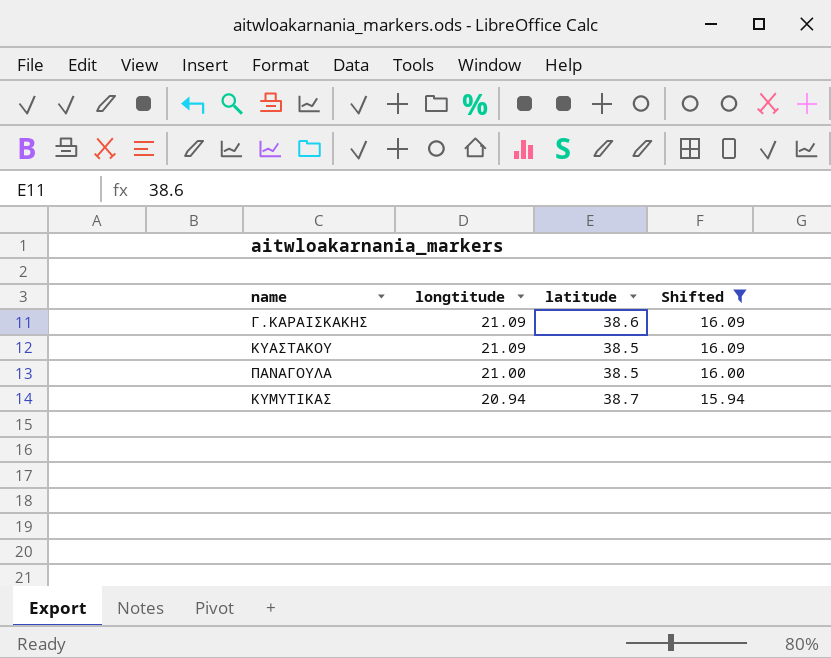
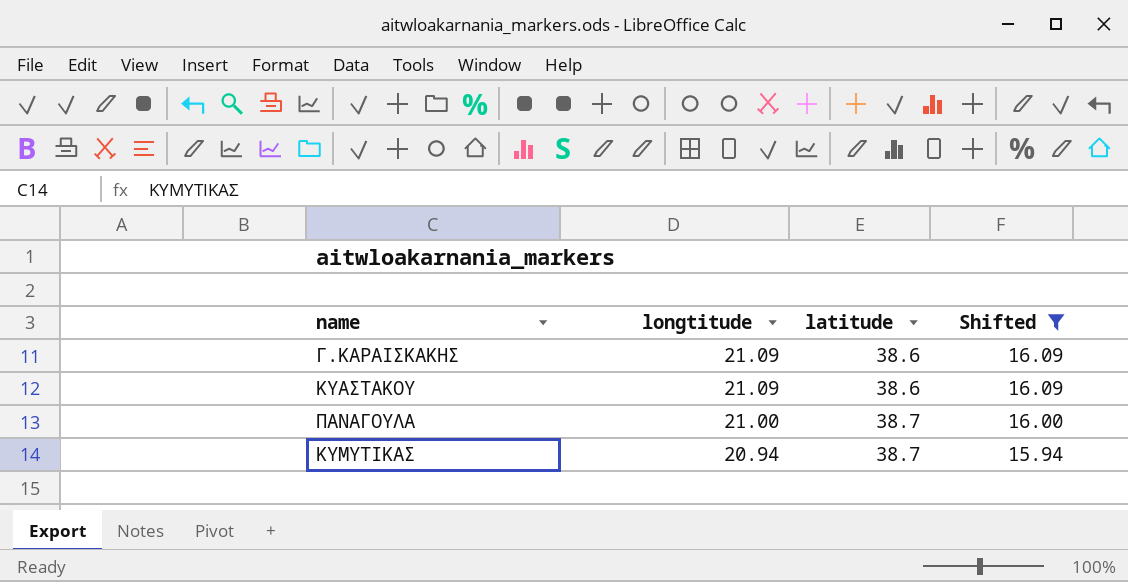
ΚΥΑΣΤΑΚΟΥ | latitude: 38.5 -> 38.6
ΠΑΝΑΓΟΥΛΑ | latitude: 38.5 -> 38.7

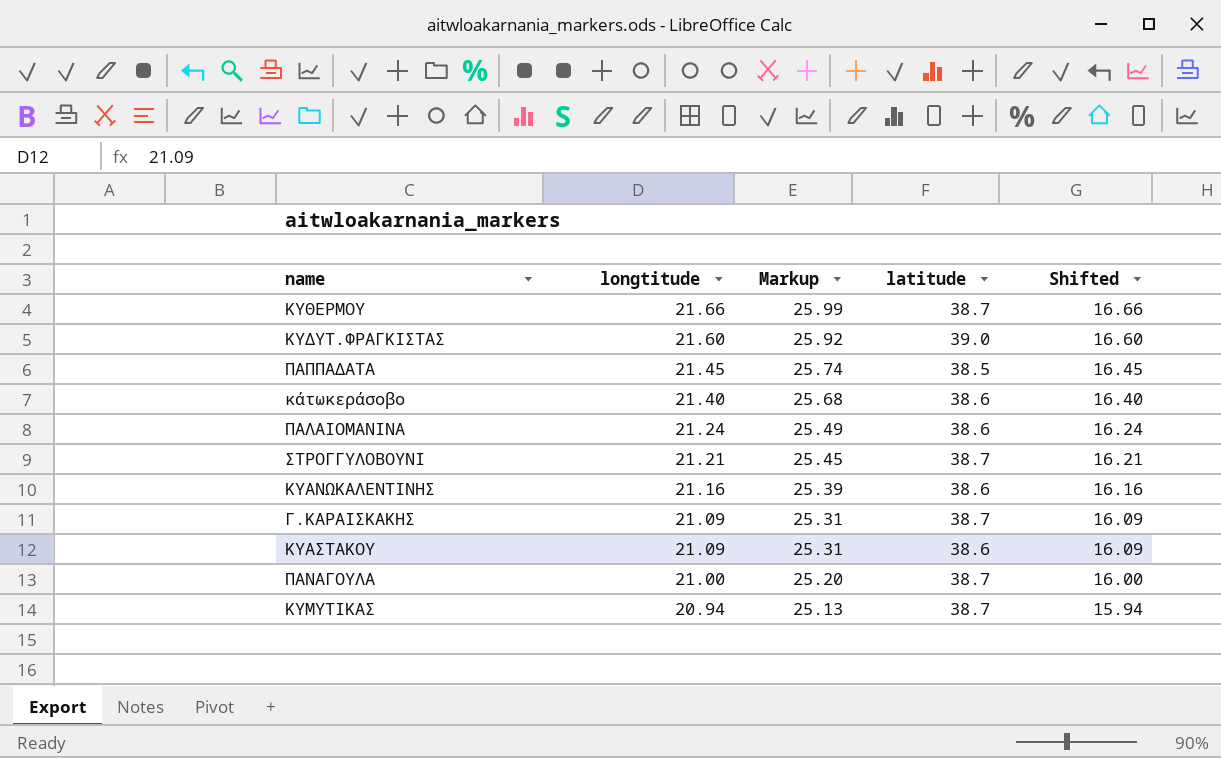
filter: Shifted <= 16.09 -> none
column Markup | formula: none -> [longtitude] * 1.2
Γ.ΚΑΡΑΙΣΚΑΚΗΣ | latitude: 38.6 -> 38.7

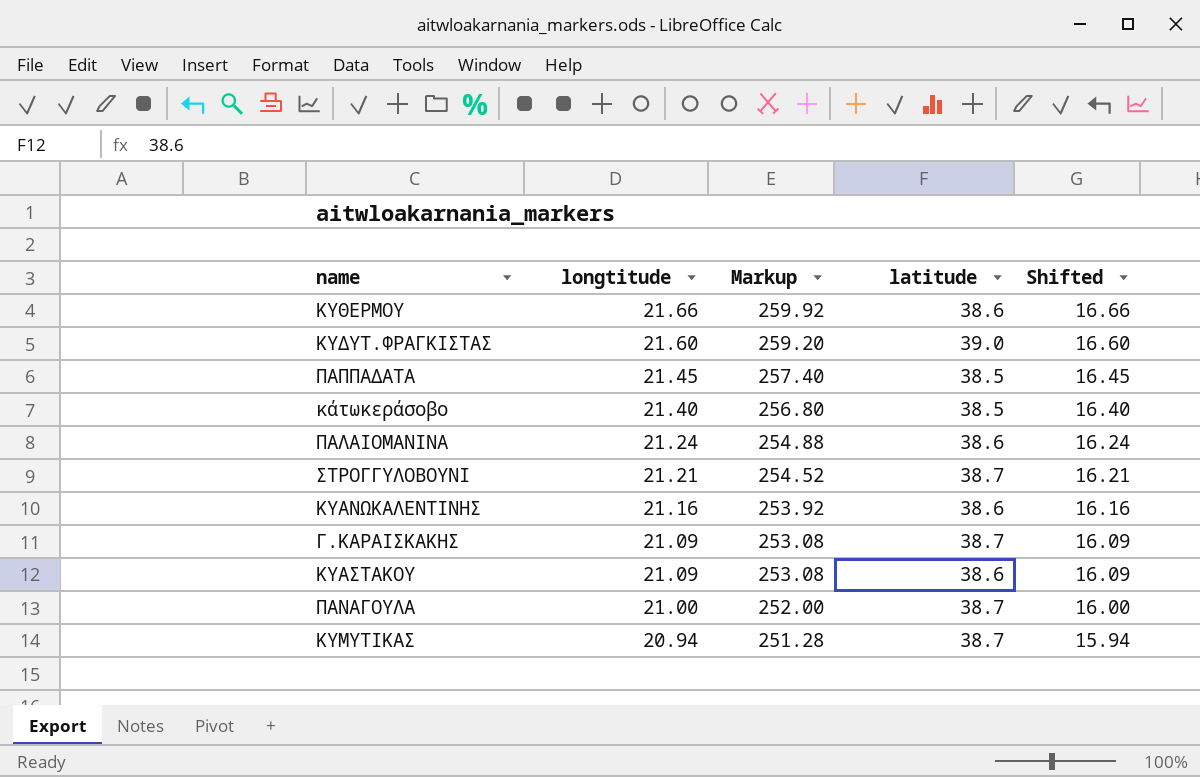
column Markup | formula: [longtitude] * 1.2 -> [longtitude] * 12
ΚΥΘΕΡΜΟΥ | latitude: 38.7 -> 38.6
κάτωκεράσοβο | latitude: 38.6 -> 38.5

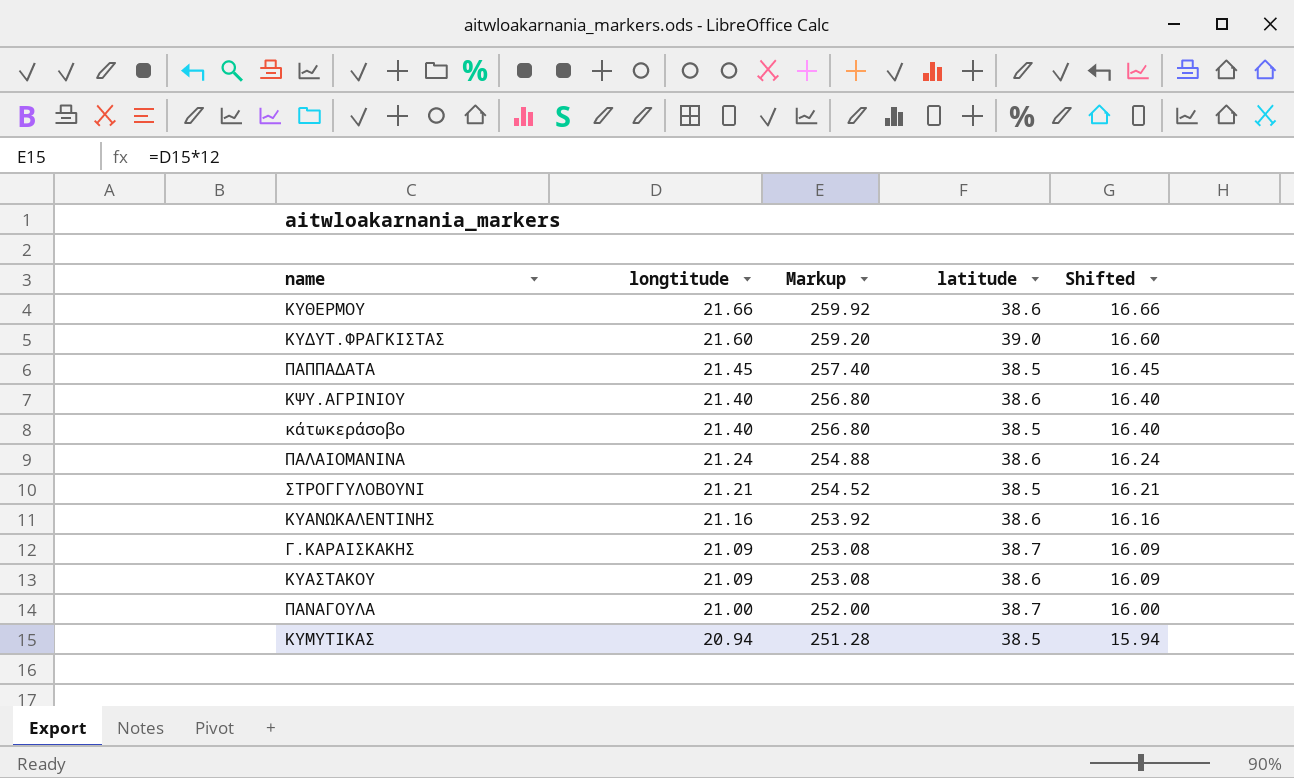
row ΚΨΥ.ΑΓΡΙΝΙΟΥ: none -> 21.40 | 256.80 | 38.6 | 16.40
ΣΤΡΟΓΓΥΛΟΒΟΥΝΙ | latitude: 38.7 -> 38.5
ΚΥΜΥΤΙΚΑΣ | latitude: 38.7 -> 38.5

